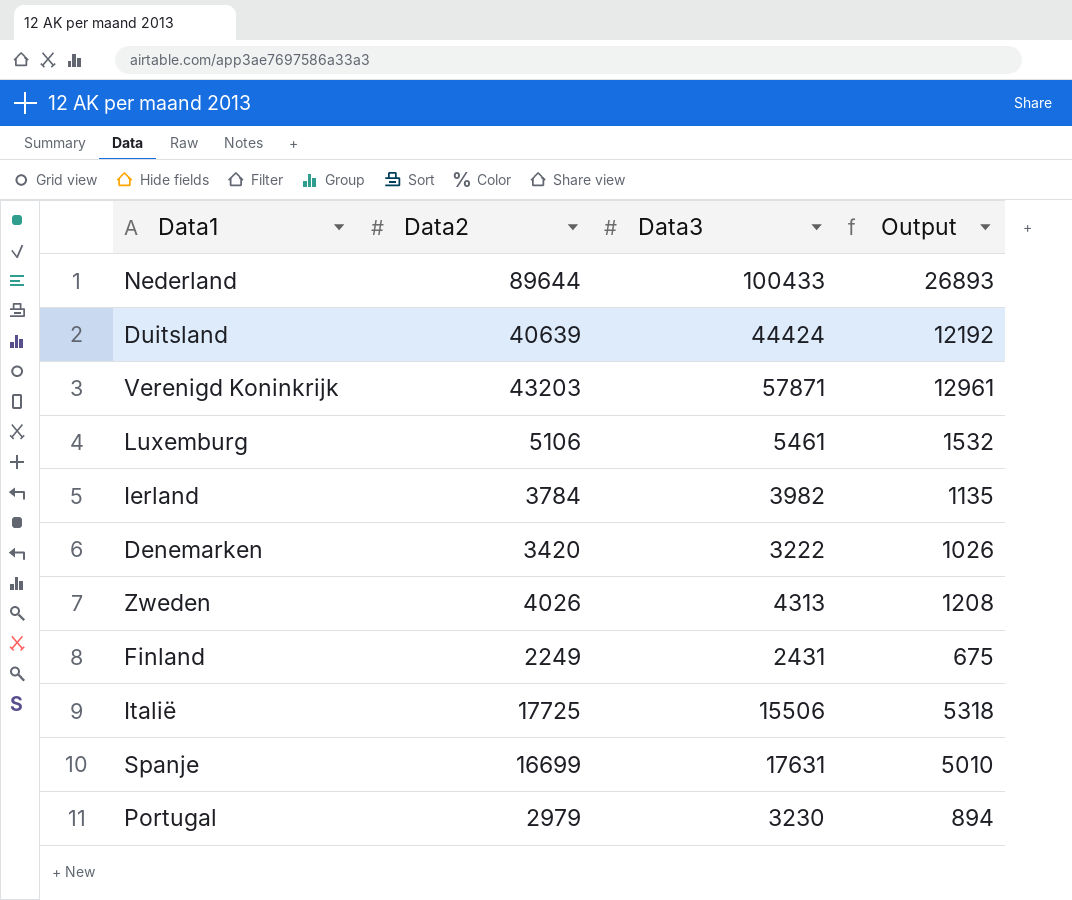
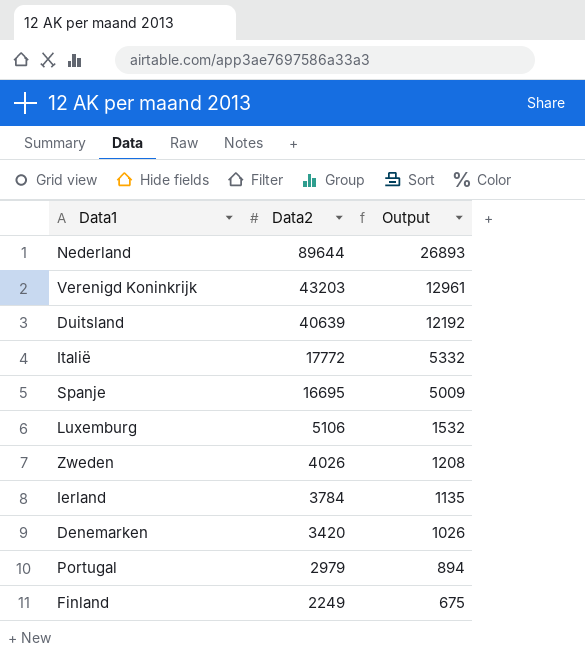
row order: none -> Data2 descending
column Data3 | position: 3 -> none
Italië | Data2: 17725 -> 17772
Italië | Output: 5318 -> 5332
Spanje | Data2: 16699 -> 16695
Spanje | Output: 5010 -> 5009

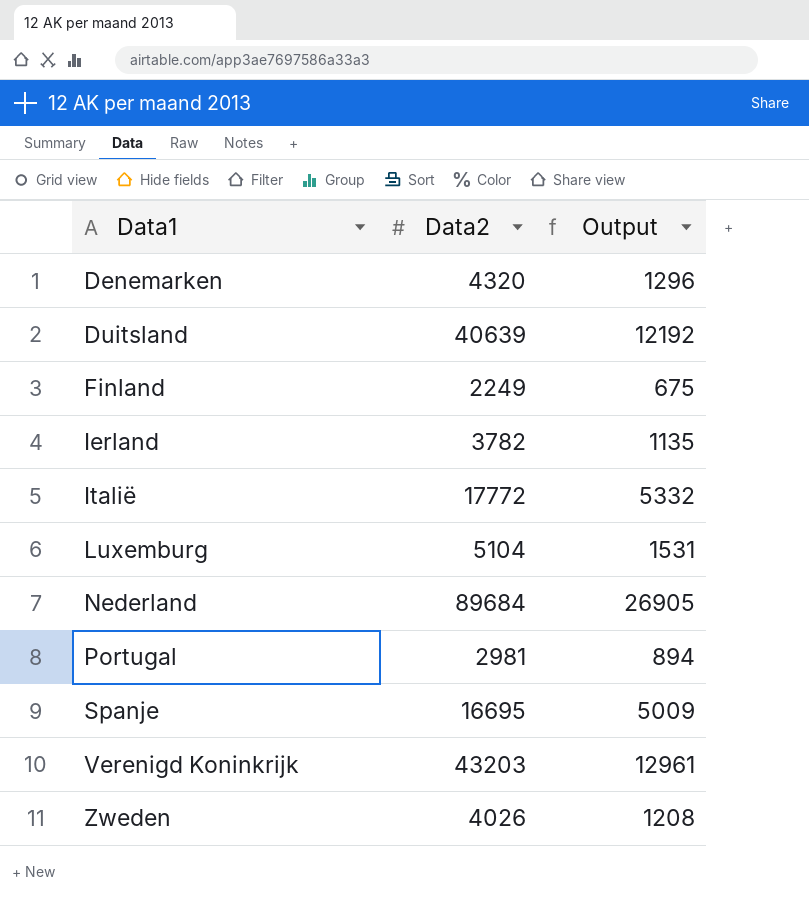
row order: Data2 descending -> Data1 ascending
Denemarken | Data2: 3420 -> 4320
Denemarken | Output: 1026 -> 1296
Ierland | Data2: 3784 -> 3782
Luxemburg | Data2: 5106 -> 5104
Luxemburg | Output: 1532 -> 1531
Nederland | Data2: 89644 -> 89684
Nederland | Output: 26893 -> 26905
Portugal | Data2: 2979 -> 2981

